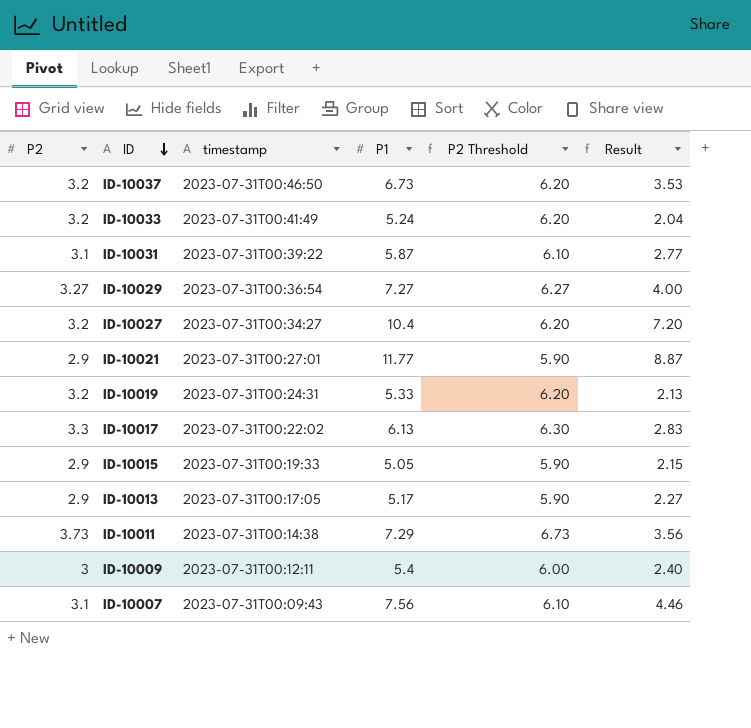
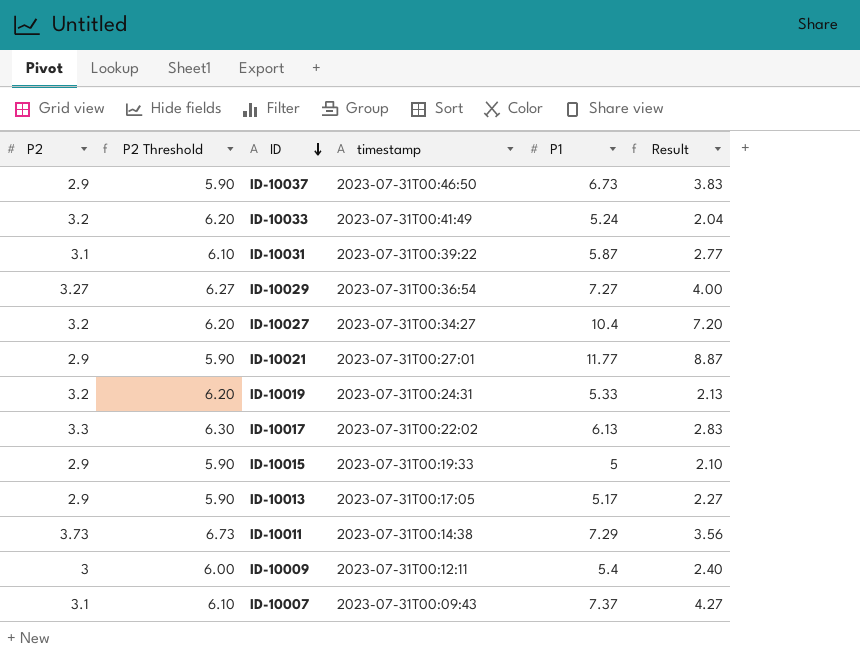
column P2 Threshold | position: 5 -> 2
ID-10037 | P2: 3.2 -> 2.9
ID-10037 | P2 Threshold: 6.20 -> 5.90
ID-10037 | Result: 3.53 -> 3.83
ID-10015 | P1: 5.05 -> 5
ID-10015 | Result: 2.15 -> 2.10
ID-10007 | P1: 7.56 -> 7.37
ID-10007 | Result: 4.46 -> 4.27

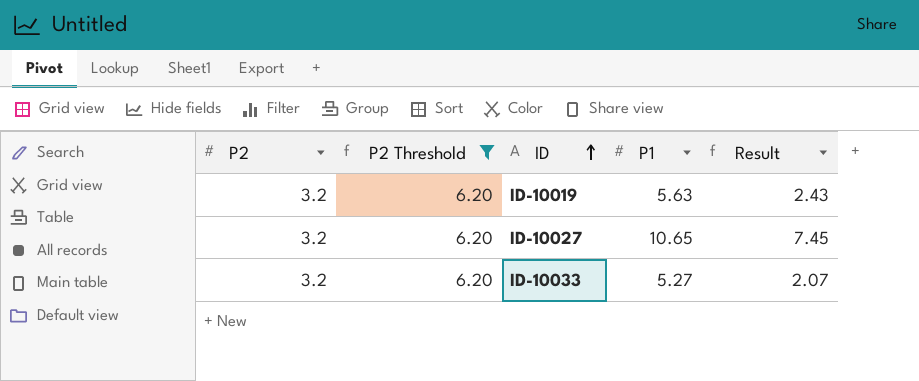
filter: none -> P2 Threshold = 6.20
row order: ID descending -> ID ascending
column timestamp | position: 4 -> none
ID-10019 | P1: 5.33 -> 5.63
ID-10019 | Result: 2.13 -> 2.43
ID-10027 | P1: 10.4 -> 10.65
ID-10027 | Result: 7.20 -> 7.45
ID-10033 | P1: 5.24 -> 5.27
ID-10033 | Result: 2.04 -> 2.07

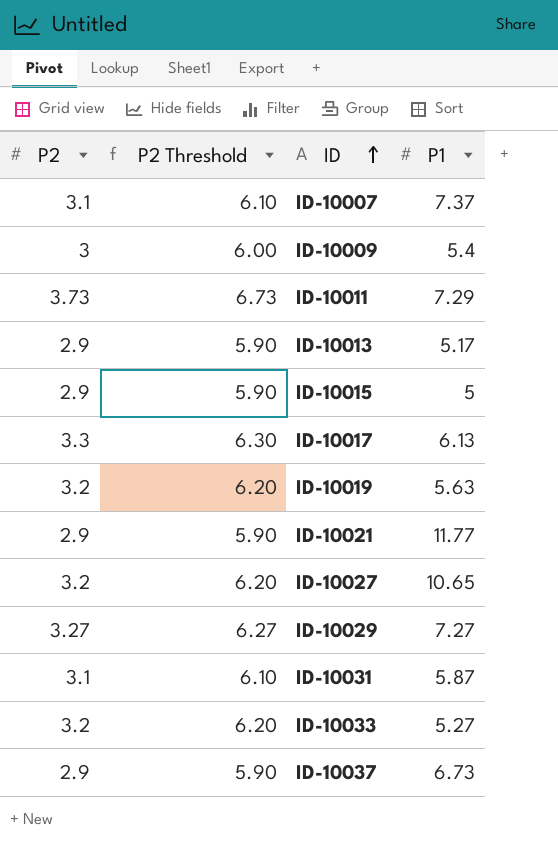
filter: P2 Threshold = 6.20 -> none
column Result | formula: [P1] - [P2] -> none

